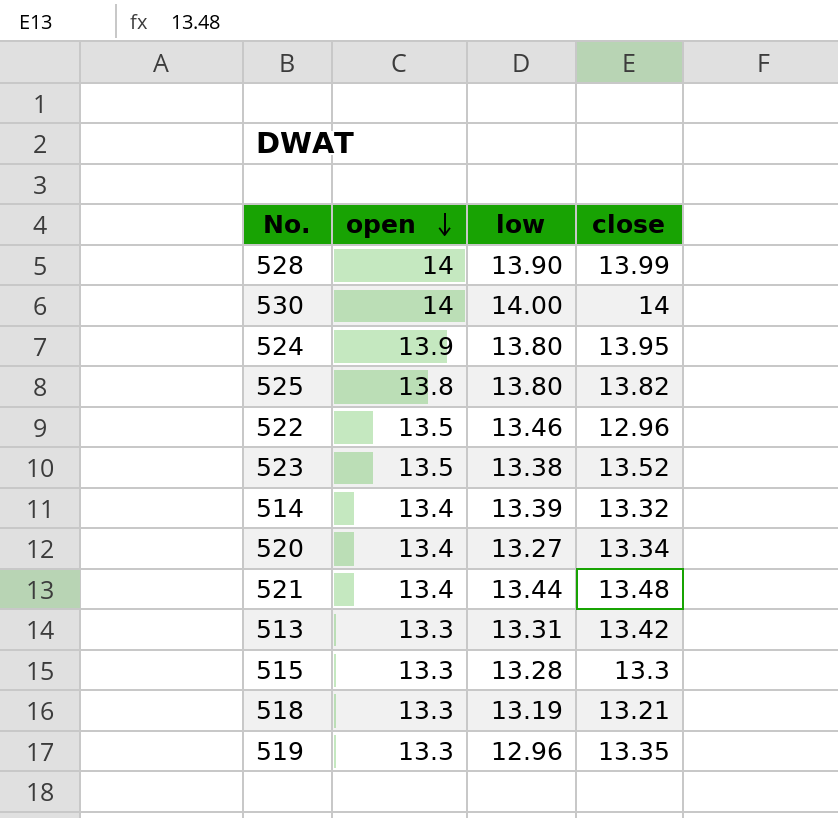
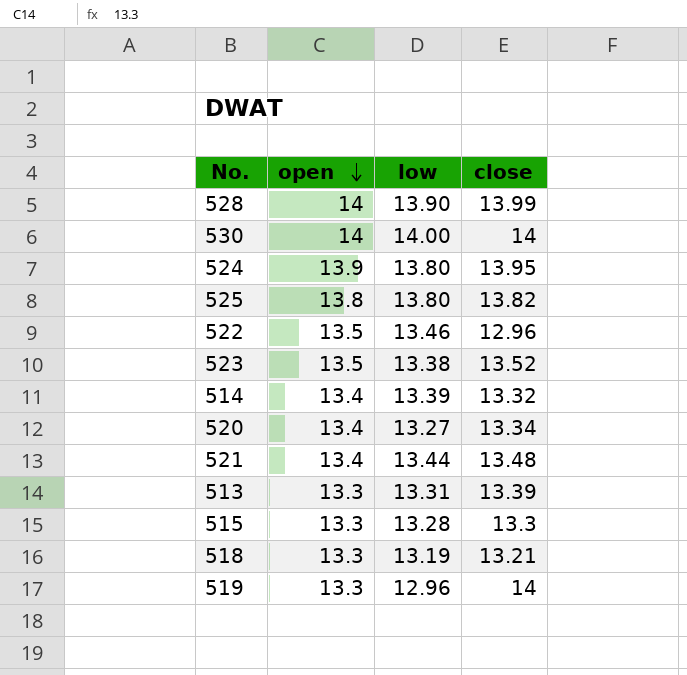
513 | close: 13.42 -> 13.39
519 | close: 13.35 -> 14

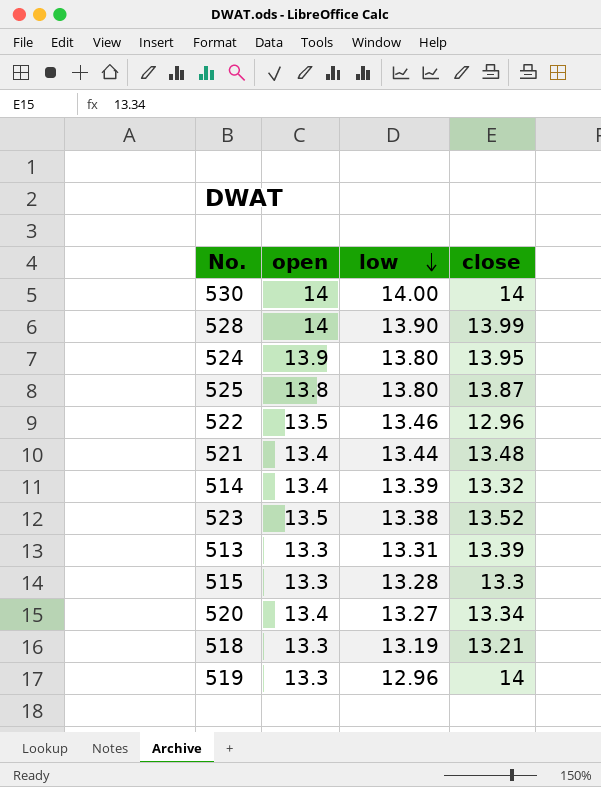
row order: open descending -> low descending
525 | close: 13.82 -> 13.87

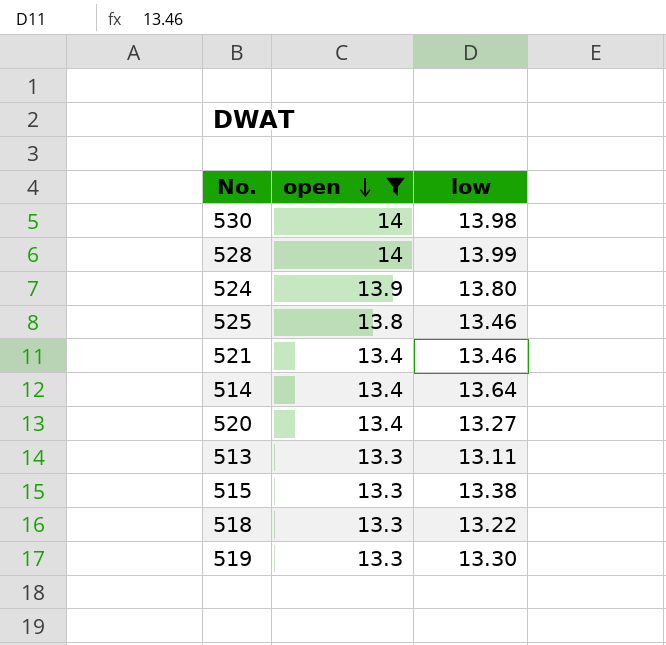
filter: none -> open != 13.5
row order: low descending -> open descending
column close | position: 4 -> none
530 | low: 14.00 -> 13.98
528 | low: 13.90 -> 13.99
525 | low: 13.80 -> 13.46
521 | low: 13.44 -> 13.46
514 | low: 13.39 -> 13.64
513 | low: 13.31 -> 13.11
515 | low: 13.28 -> 13.38
518 | low: 13.19 -> 13.22
519 | low: 12.96 -> 13.30

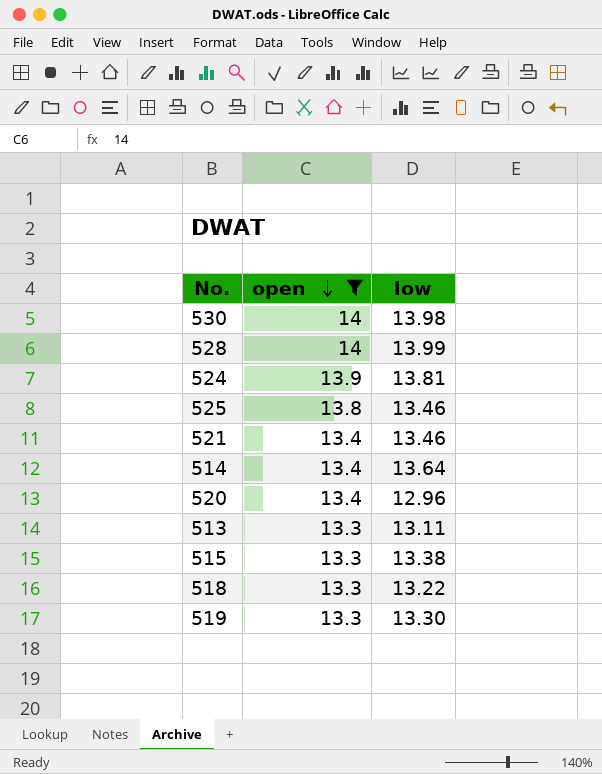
524 | low: 13.80 -> 13.81
520 | low: 13.27 -> 12.96

